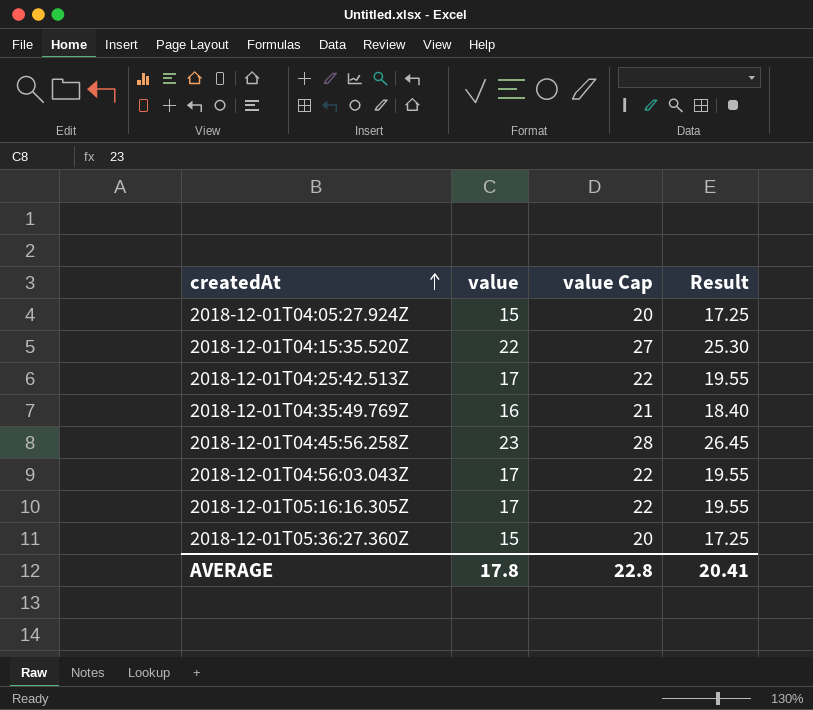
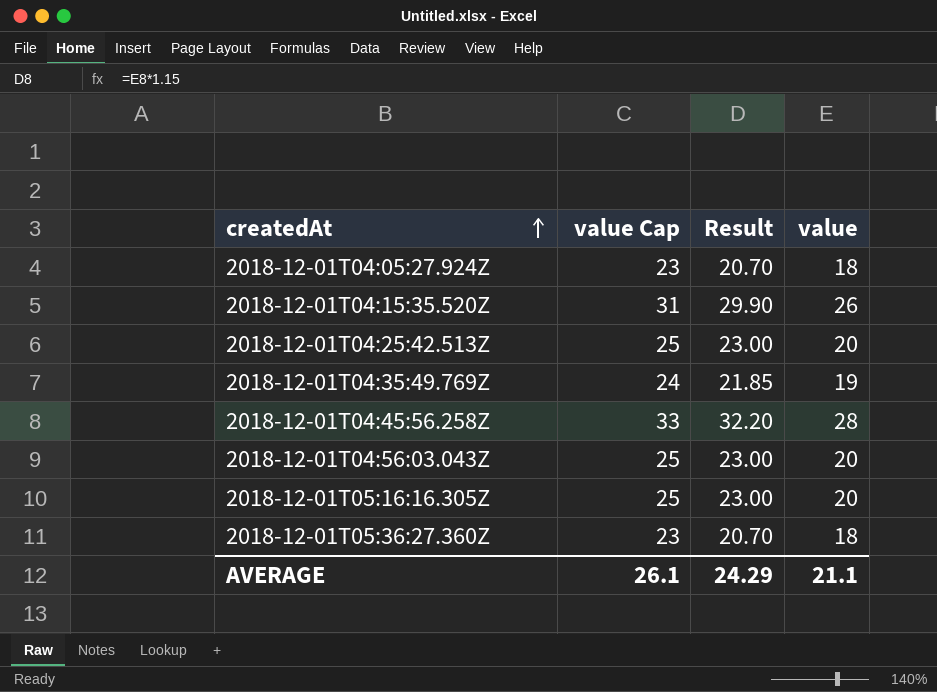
column value | position: 2 -> 4
2018-12-01T04:05:27.924Z | value Cap: 20 -> 23
2018-12-01T04:05:27.924Z | Result: 17.25 -> 20.70
2018-12-01T04:05:27.924Z | value: 15 -> 18
2018-12-01T04:15:35.520Z | value Cap: 27 -> 31
2018-12-01T04:15:35.520Z | Result: 25.30 -> 29.90
2018-12-01T04:15:35.520Z | value: 22 -> 26
2018-12-01T04:25:42.513Z | value Cap: 22 -> 25
2018-12-01T04:25:42.513Z | Result: 19.55 -> 23.00
2018-12-01T04:25:42.513Z | value: 17 -> 20
2018-12-01T04:35:49.769Z | value Cap: 21 -> 24
2018-12-01T04:35:49.769Z | Result: 18.40 -> 21.85
2018-12-01T04:35:49.769Z | value: 16 -> 19
2018-12-01T04:45:56.258Z | value Cap: 28 -> 33
2018-12-01T04:45:56.258Z | Result: 26.45 -> 32.20
2018-12-01T04:45:56.258Z | value: 23 -> 28
2018-12-01T04:56:03.043Z | value Cap: 22 -> 25
2018-12-01T04:56:03.043Z | Result: 19.55 -> 23.00
2018-12-01T04:56:03.043Z | value: 17 -> 20
2018-12-01T05:16:16.305Z | value Cap: 22 -> 25
2018-12-01T05:16:16.305Z | Result: 19.55 -> 23.00
2018-12-01T05:16:16.305Z | value: 17 -> 20
2018-12-01T05:36:27.360Z | value Cap: 20 -> 23
2018-12-01T05:36:27.360Z | Result: 17.25 -> 20.70
2018-12-01T05:36:27.360Z | value: 15 -> 18
AVERAGE | value Cap: 22.8 -> 26.1
AVERAGE | Result: 20.41 -> 24.29
AVERAGE | value: 17.8 -> 21.1

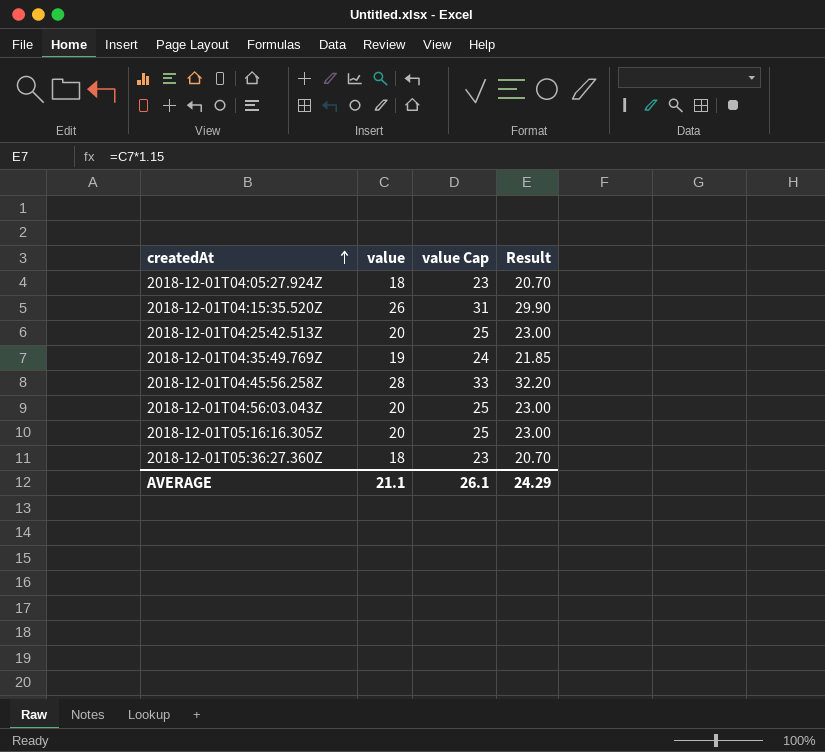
column value | position: 4 -> 2

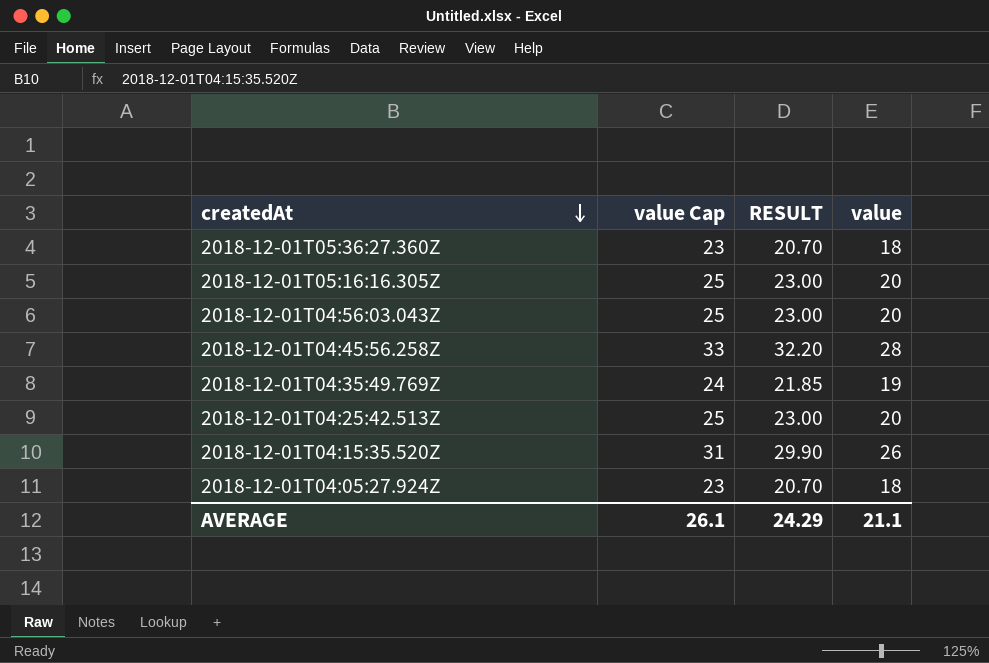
row order: createdAt ascending -> createdAt descending
column name: Result -> RESULT
column value | position: 2 -> 4

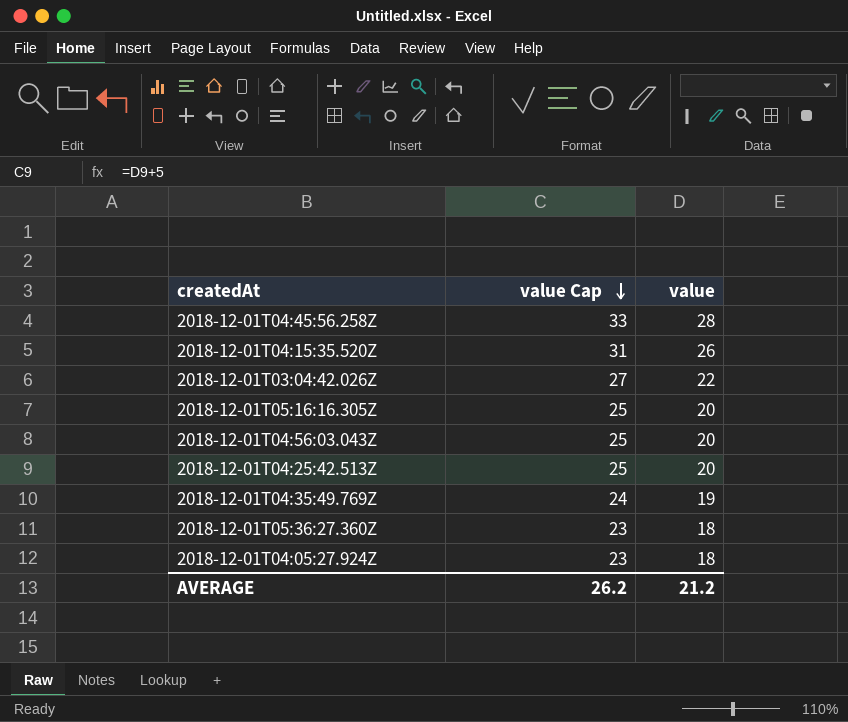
row order: createdAt descending -> value Cap descending
column RESULT | formula: [value] * 1.15 -> none
row 2018-12-01T03:04:42.026Z: none -> 27 | 22
AVERAGE | value Cap: 26.1 -> 26.2
AVERAGE | value: 21.1 -> 21.2

